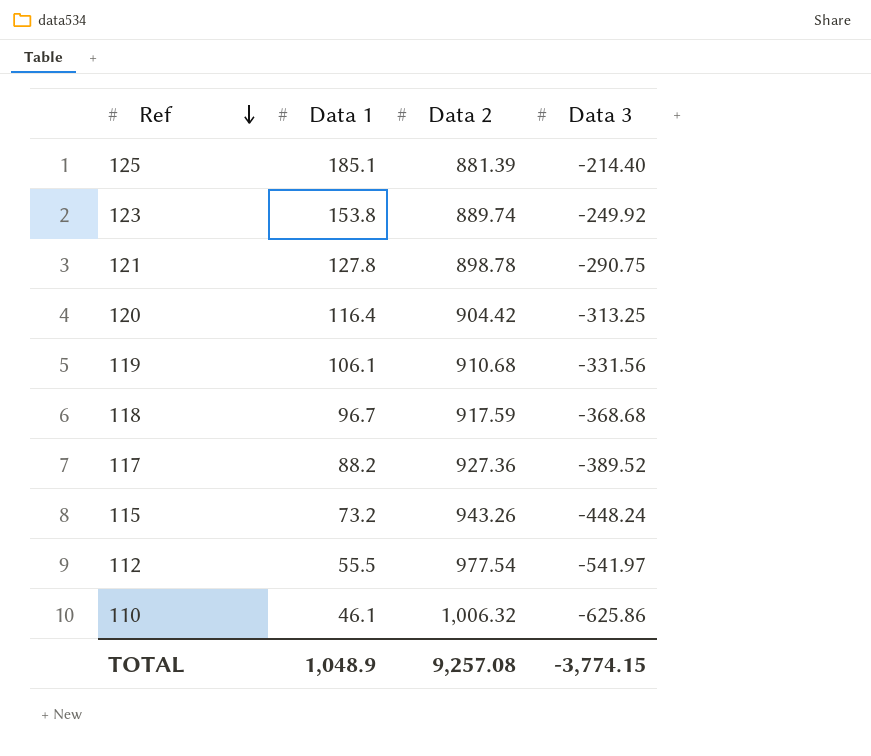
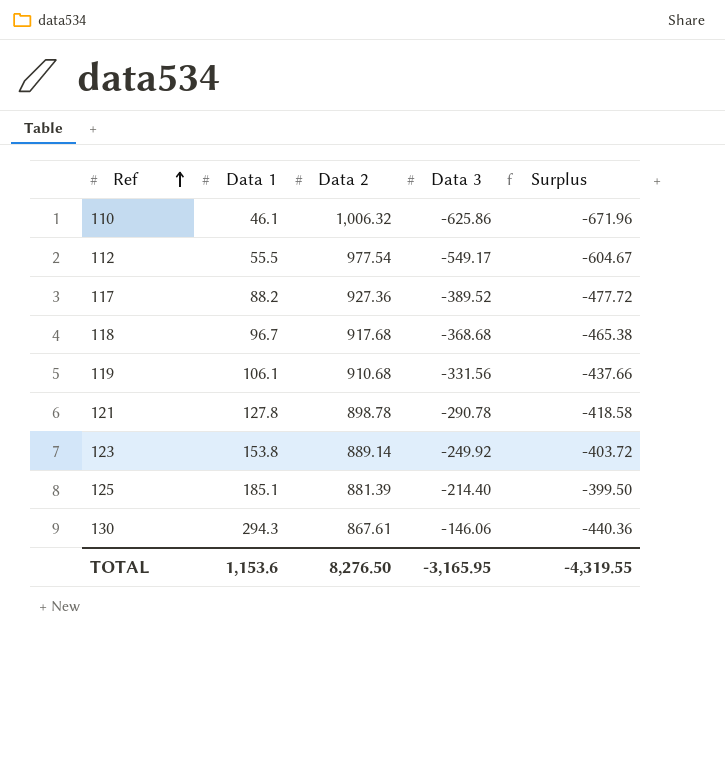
row order: Ref descending -> Ref ascending
column Surplus | formula: none -> [Data 3] - [Data 1]
row 120: 116.4 | 904.42 | -313.25 -> none
row 115: 73.2 | 943.26 | -448.24 -> none
112 | Data 3: -541.97 -> -549.17
118 | Data 2: 917.59 -> 917.68
121 | Data 3: -290.75 -> -290.78
123 | Data 2: 889.74 -> 889.14
row 130: none -> 294.3 | 867.61 | -146.06 | -440.36
TOTAL | Data 1: 1,048.9 -> 1,153.6
TOTAL | Data 2: 9,257.08 -> 8,276.50
TOTAL | Data 3: -3,774.15 -> -3,165.95

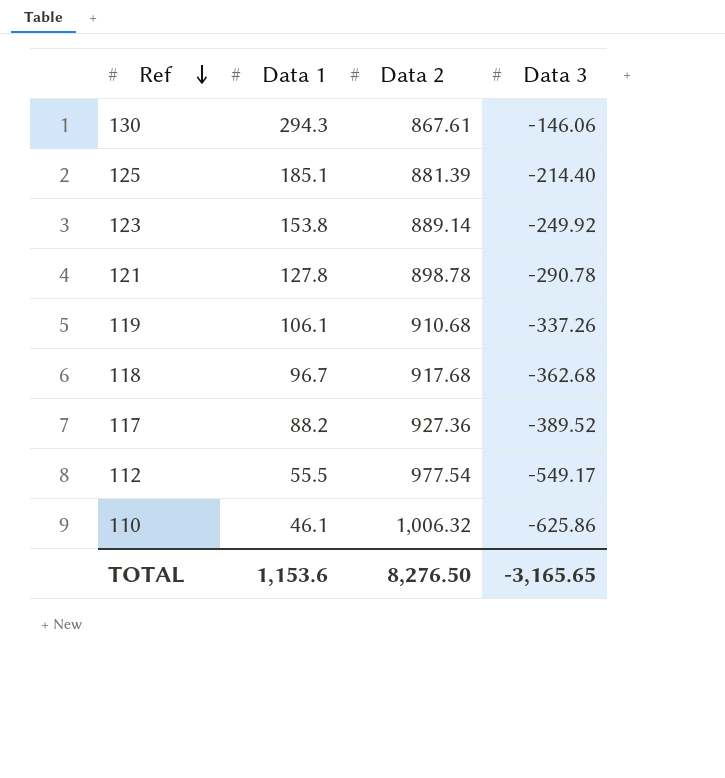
row order: Ref ascending -> Ref descending
column Surplus | formula: [Data 3] - [Data 1] -> none
119 | Data 3: -331.56 -> -337.26
118 | Data 3: -368.68 -> -362.68
TOTAL | Data 3: -3,165.95 -> -3,165.65

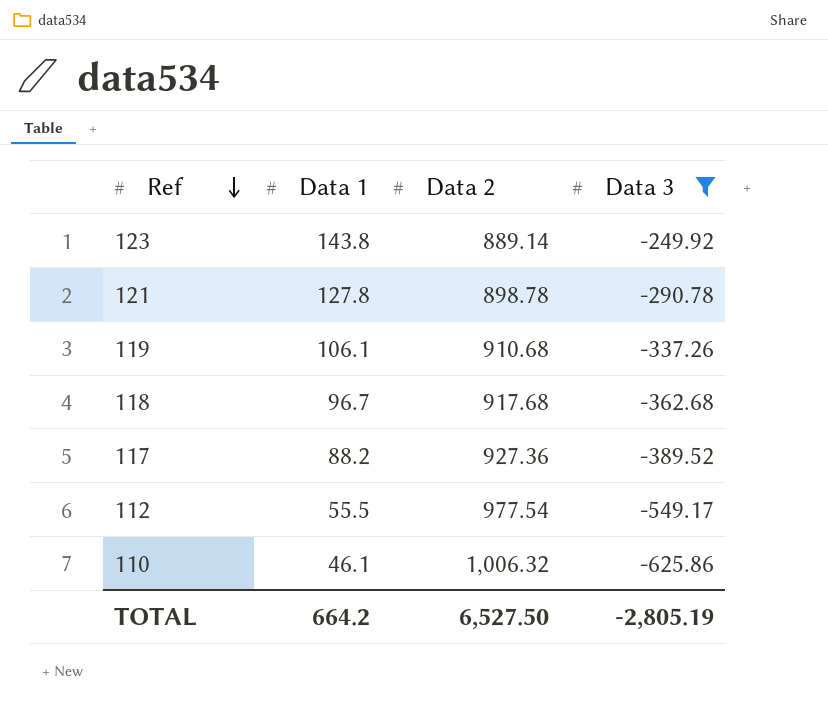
filter: none -> Data 3 <= -249.92
123 | Data 1: 153.8 -> 143.8
TOTAL | Data 1: 1,153.6 -> 664.2
TOTAL | Data 2: 8,276.50 -> 6,527.50
TOTAL | Data 3: -3,165.65 -> -2,805.19

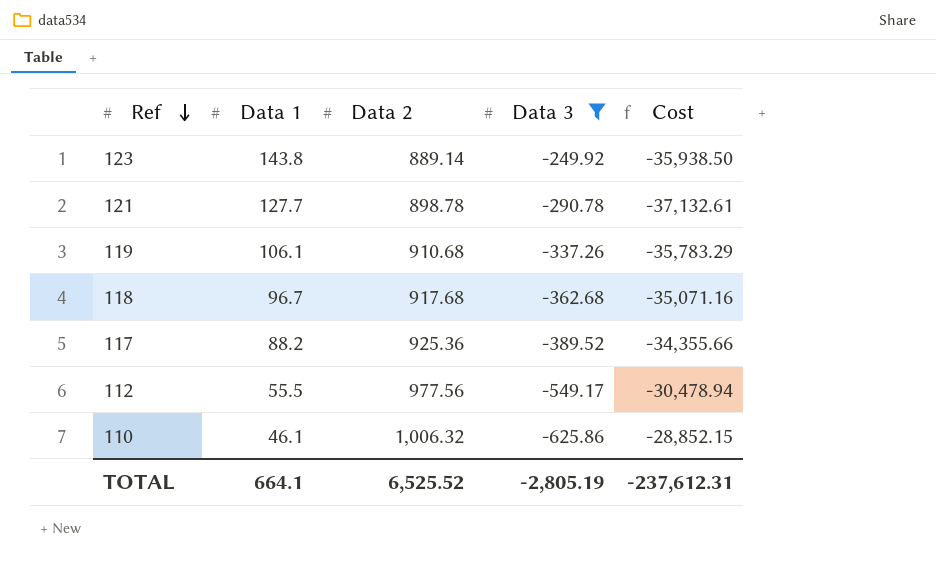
column Cost | formula: none -> [Data 1] * [Data 3]
121 | Data 1: 127.8 -> 127.7
117 | Data 2: 927.36 -> 925.36
112 | Data 2: 977.54 -> 977.56
TOTAL | Data 1: 664.2 -> 664.1
TOTAL | Data 2: 6,527.50 -> 6,525.52

